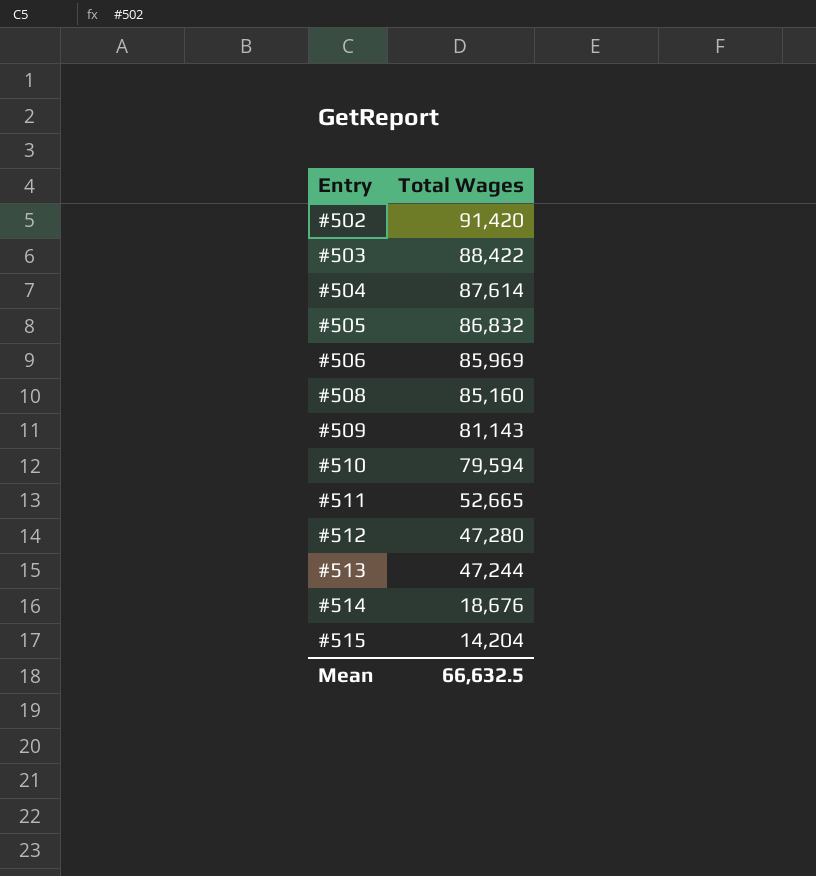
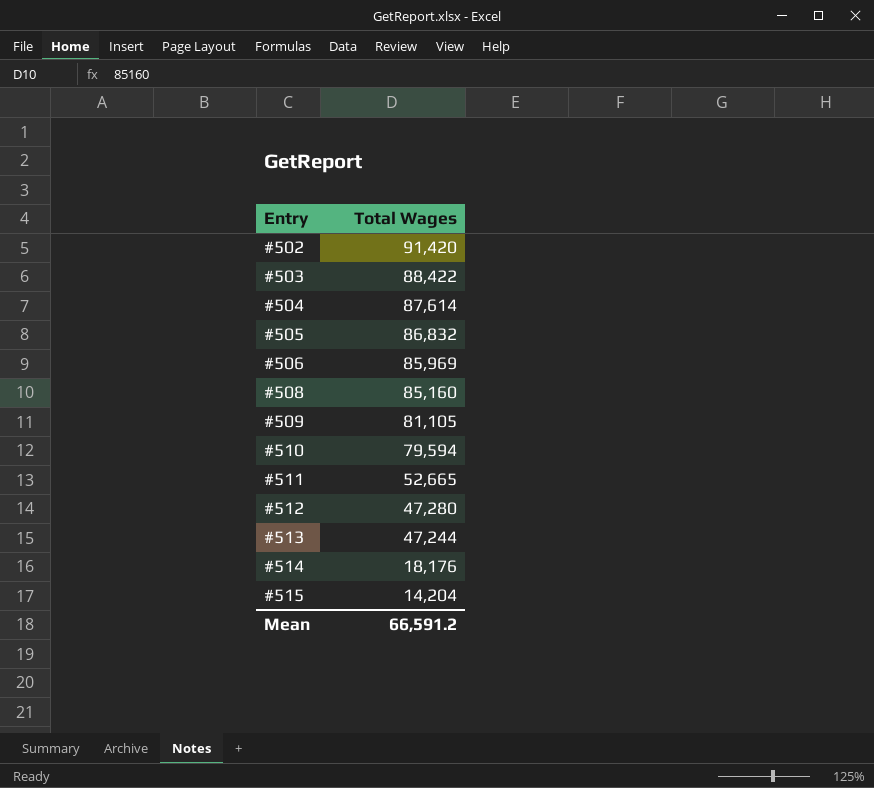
#509 | Total Wages: 81,143 -> 81,105
#514 | Total Wages: 18,676 -> 18,176
Mean | Total Wages: 66,632.5 -> 66,591.2

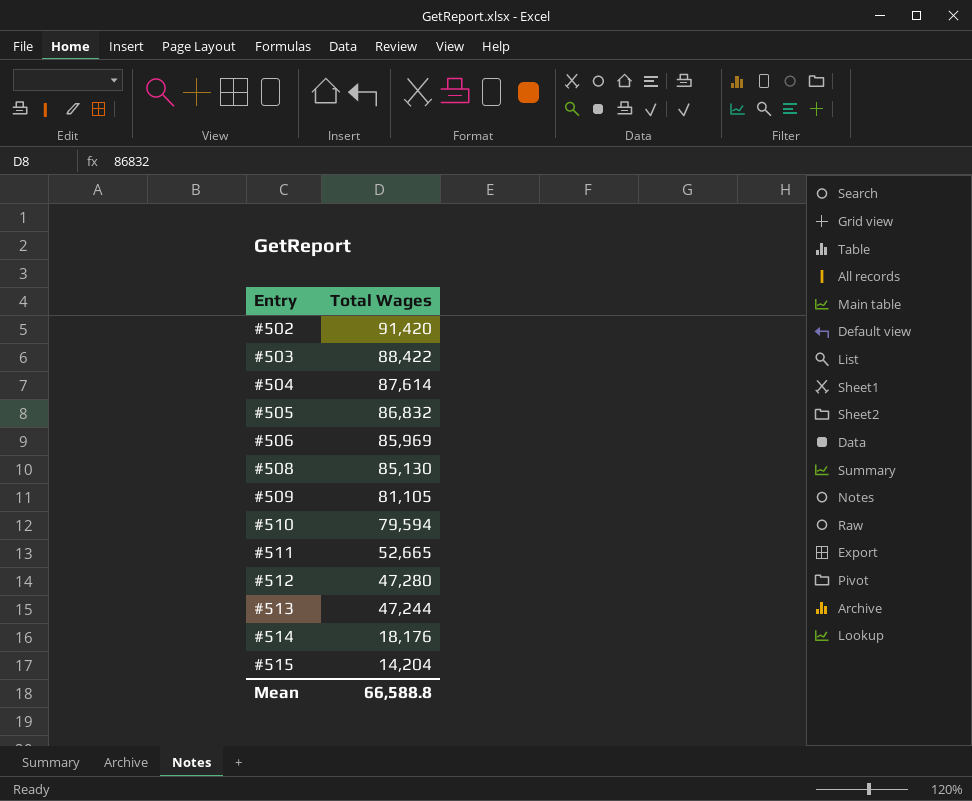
#508 | Total Wages: 85,160 -> 85,130
Mean | Total Wages: 66,591.2 -> 66,588.8

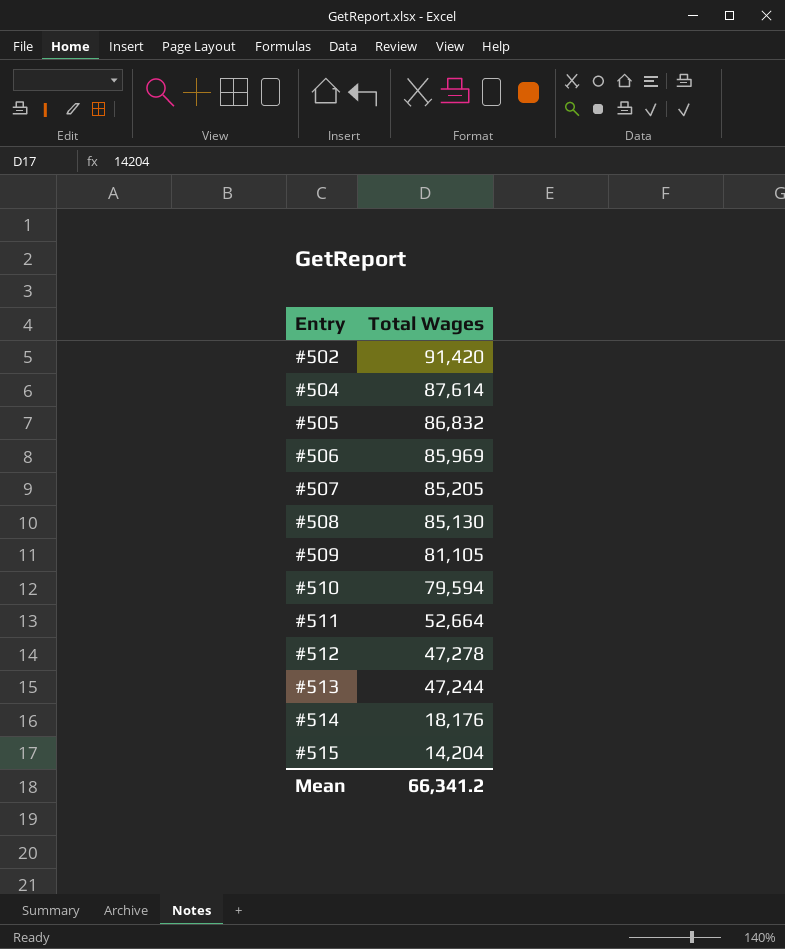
row #503: 88,422 -> none
row #507: none -> 85,205
#511 | Total Wages: 52,665 -> 52,664
#512 | Total Wages: 47,280 -> 47,278
Mean | Total Wages: 66,588.8 -> 66,341.2

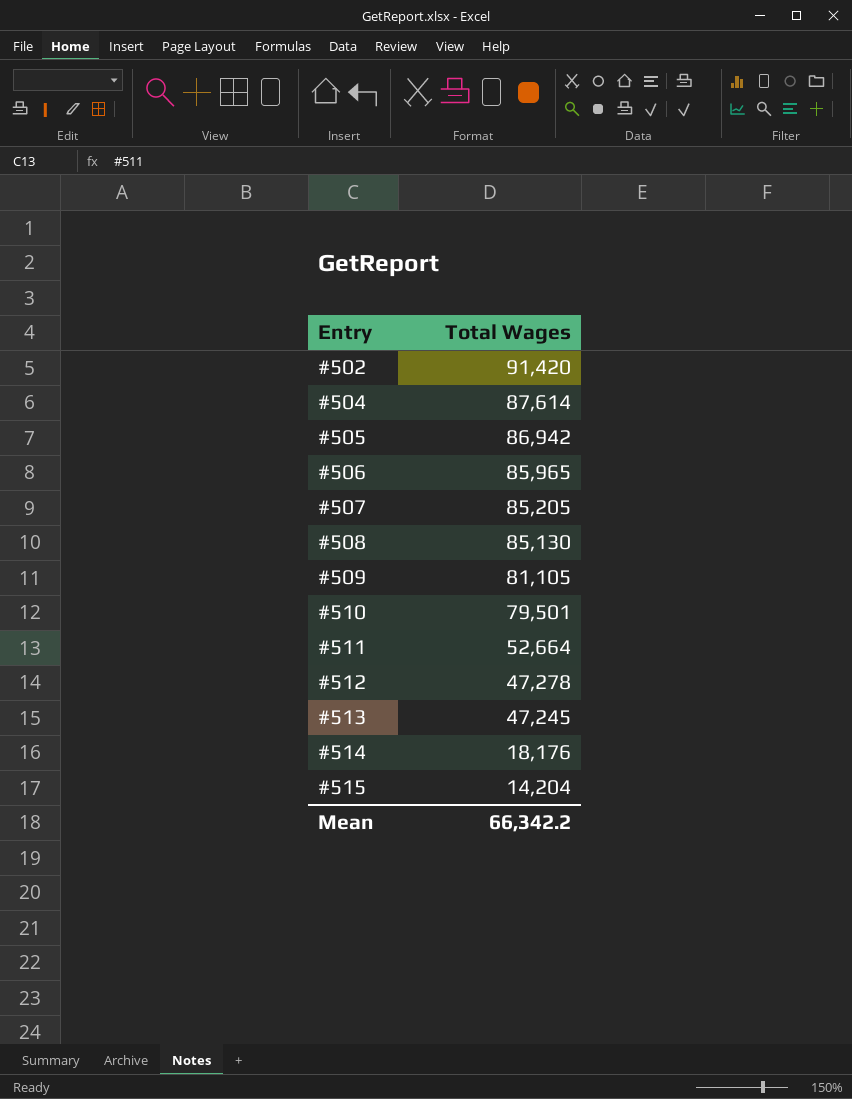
#505 | Total Wages: 86,832 -> 86,942
#506 | Total Wages: 85,969 -> 85,965
#510 | Total Wages: 79,594 -> 79,501
#513 | Total Wages: 47,244 -> 47,245
Mean | Total Wages: 66,341.2 -> 66,342.2

